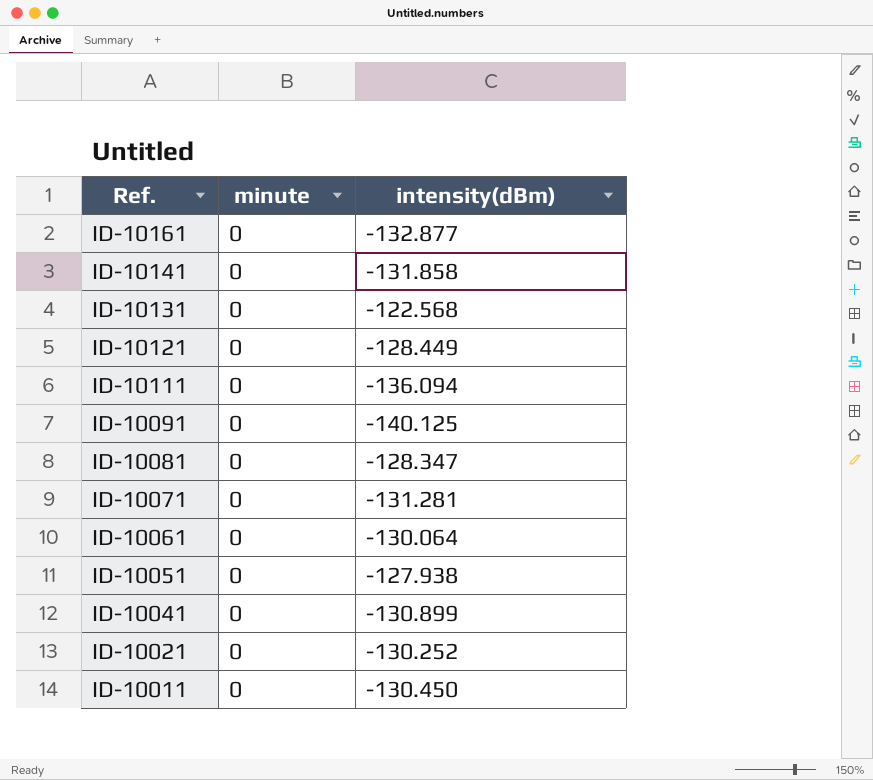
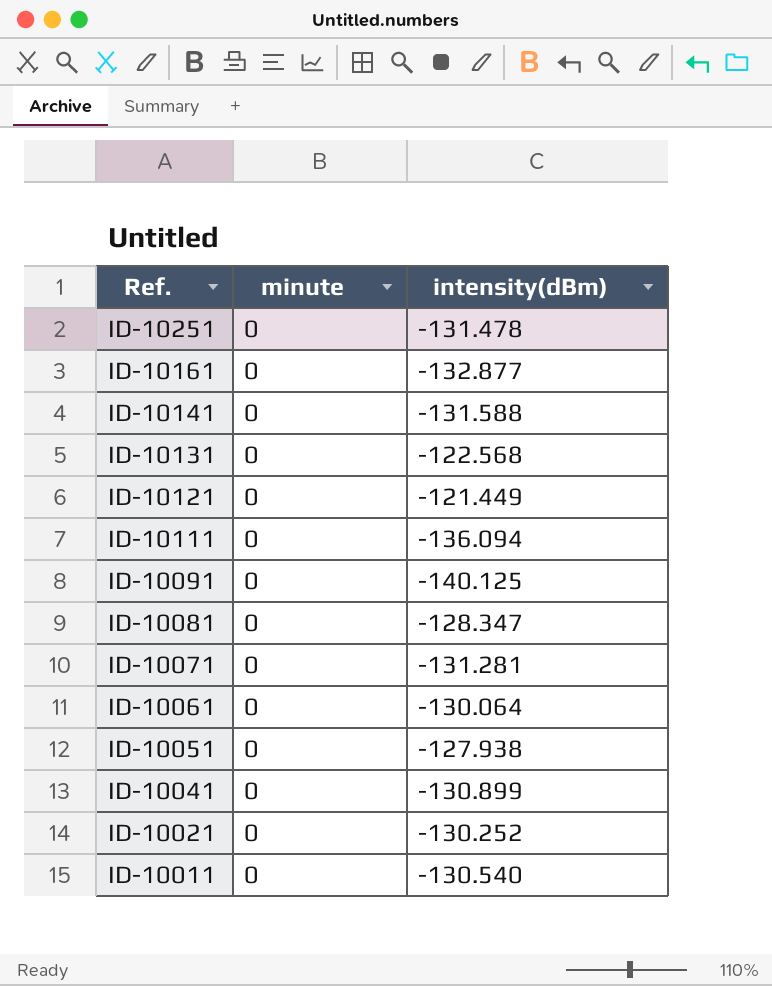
row ID-10251: none -> 0 | -131.478
ID-10141 | intensity(dBm): -131.858 -> -131.588
ID-10121 | intensity(dBm): -128.449 -> -121.449
ID-10011 | intensity(dBm): -130.450 -> -130.540

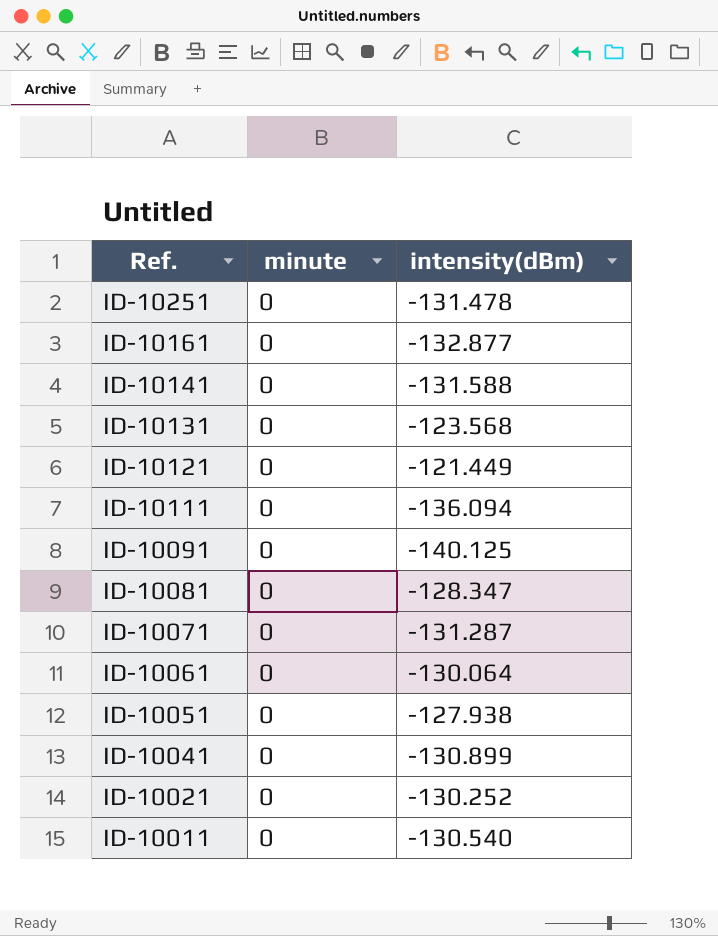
ID-10131 | intensity(dBm): -122.568 -> -123.568
ID-10071 | intensity(dBm): -131.281 -> -131.287

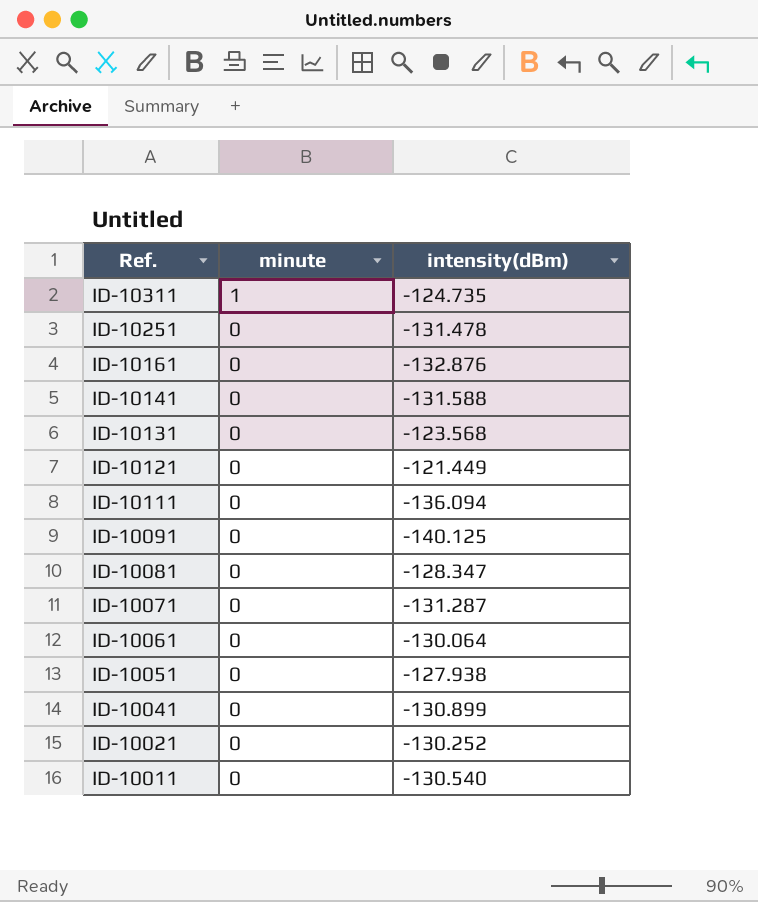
row ID-10311: none -> 1 | -124.735
ID-10161 | intensity(dBm): -132.877 -> -132.876

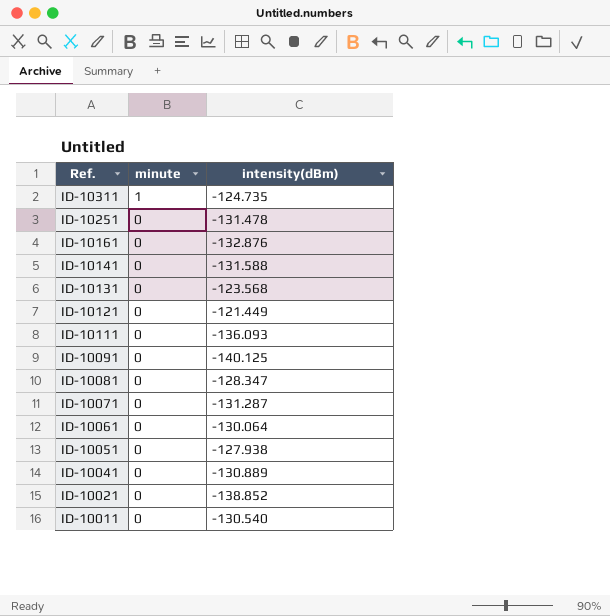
ID-10111 | intensity(dBm): -136.094 -> -136.093
ID-10041 | intensity(dBm): -130.899 -> -130.889
ID-10021 | intensity(dBm): -130.252 -> -138.852

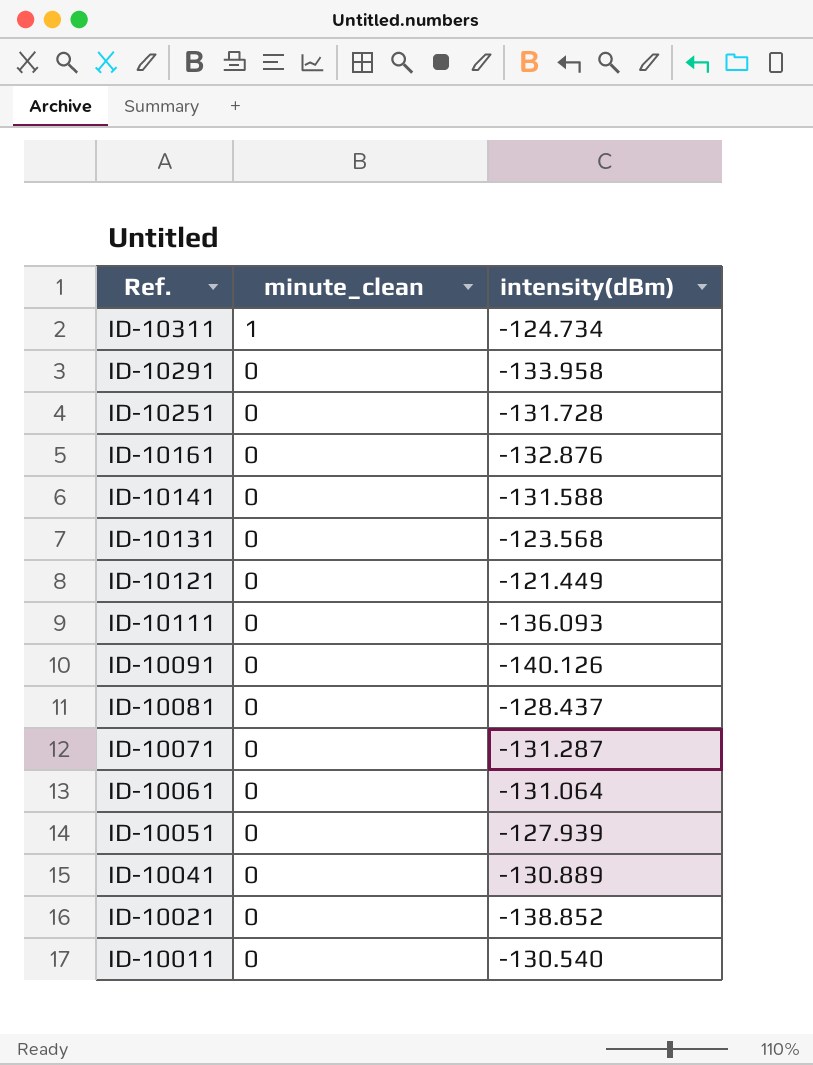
column name: minute -> minute_clean
ID-10311 | intensity(dBm): -124.735 -> -124.734
row ID-10291: none -> 0 | -133.958
ID-10251 | intensity(dBm): -131.478 -> -131.728
ID-10091 | intensity(dBm): -140.125 -> -140.126
ID-10081 | intensity(dBm): -128.347 -> -128.437
ID-10061 | intensity(dBm): -130.064 -> -131.064
ID-10051 | intensity(dBm): -127.938 -> -127.939

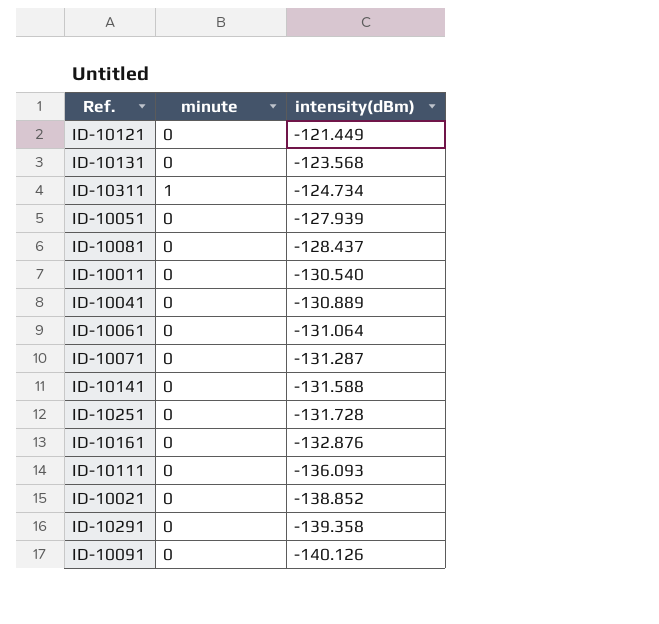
row order: Ref. descending -> intensity(dBm) descending
column name: minute_clean -> minute
ID-10291 | intensity(dBm): -133.958 -> -139.358

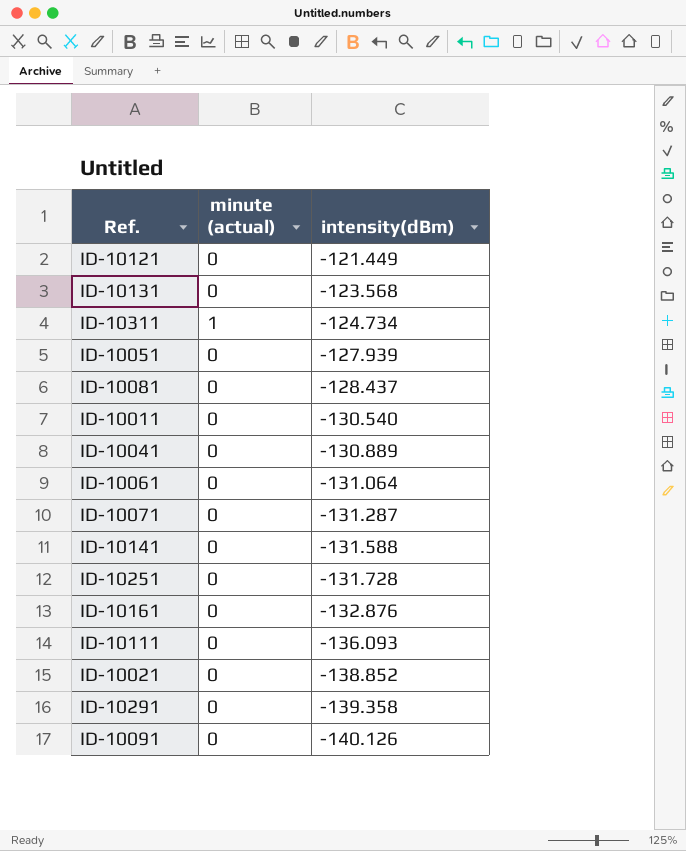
column name: minute -> minute (actual)

